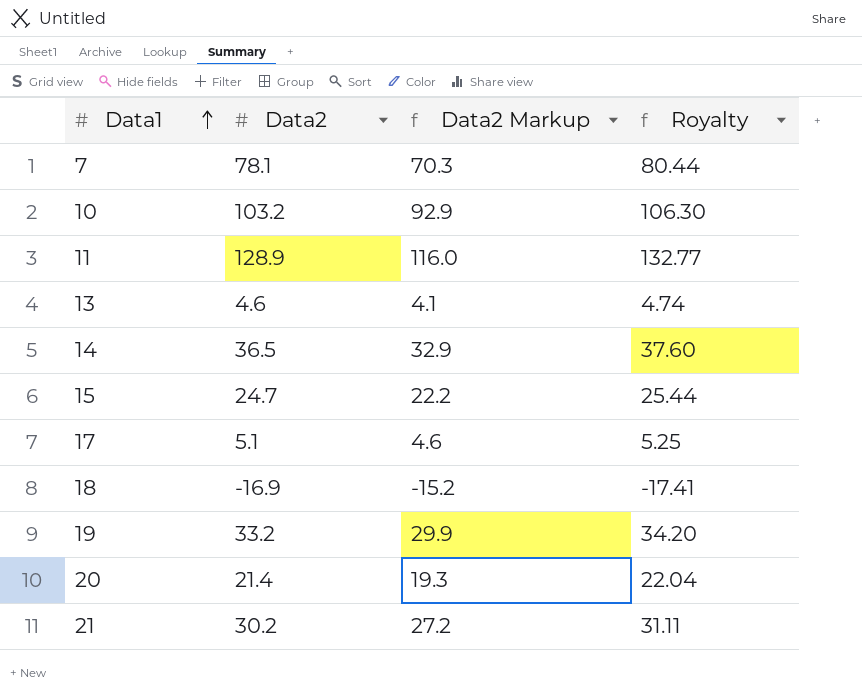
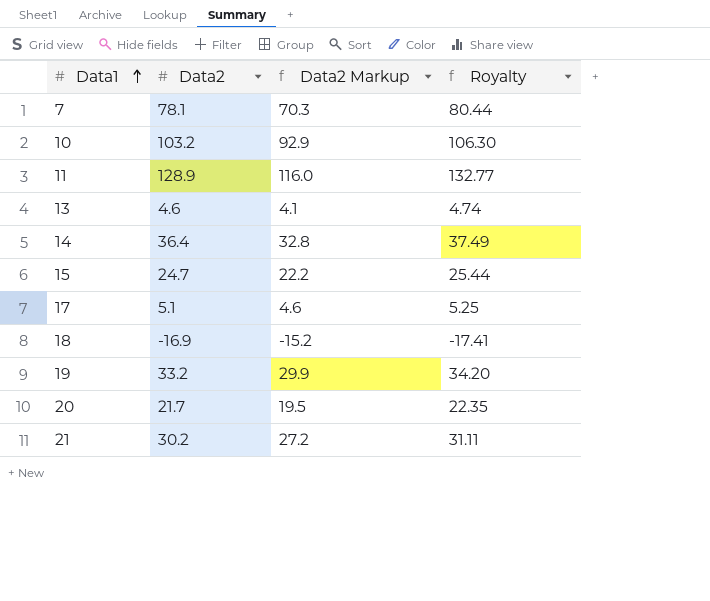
14 | Data2: 36.5 -> 36.4
14 | Data2 Markup: 32.9 -> 32.8
14 | Royalty: 37.60 -> 37.49
20 | Data2: 21.4 -> 21.7
20 | Data2 Markup: 19.3 -> 19.5
20 | Royalty: 22.04 -> 22.35

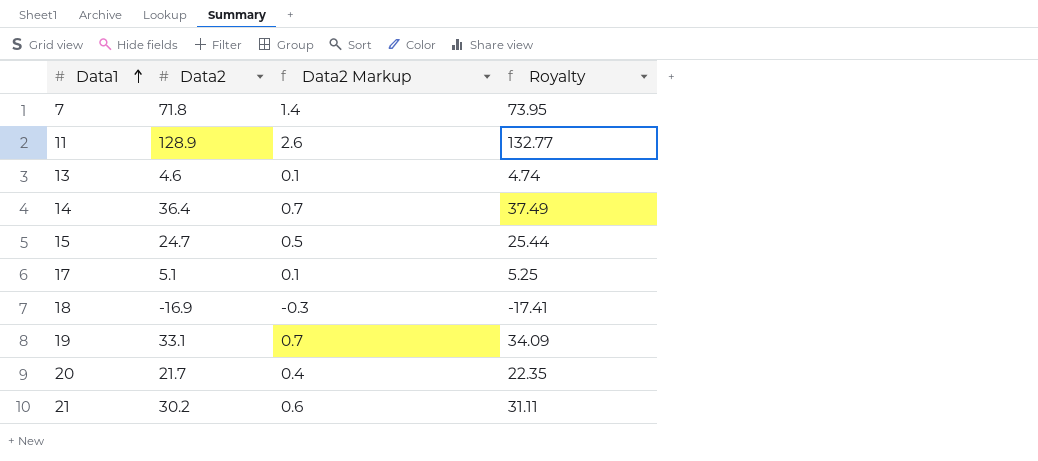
column Data2 Markup | formula: [Data2] * 0.9 -> [Data2] * 0.02
row 10: 103.2 | 92.9 | 106.30 -> none
7 | Data2: 78.1 -> 71.8
7 | Royalty: 80.44 -> 73.95
19 | Data2: 33.2 -> 33.1
19 | Royalty: 34.20 -> 34.09

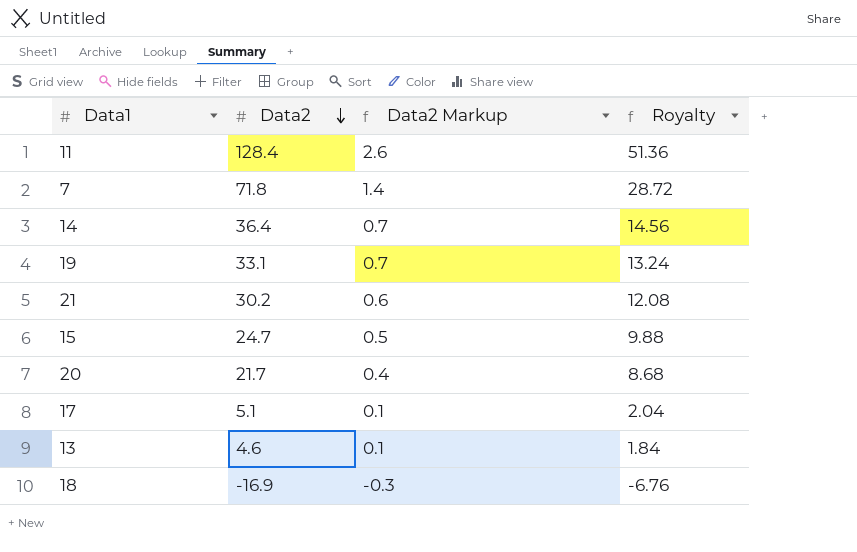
row order: Data1 ascending -> Data2 descending
column Royalty | formula: [Data2] * 1.03 -> [Data2] * 0.4
11 | Data2: 128.9 -> 128.4

